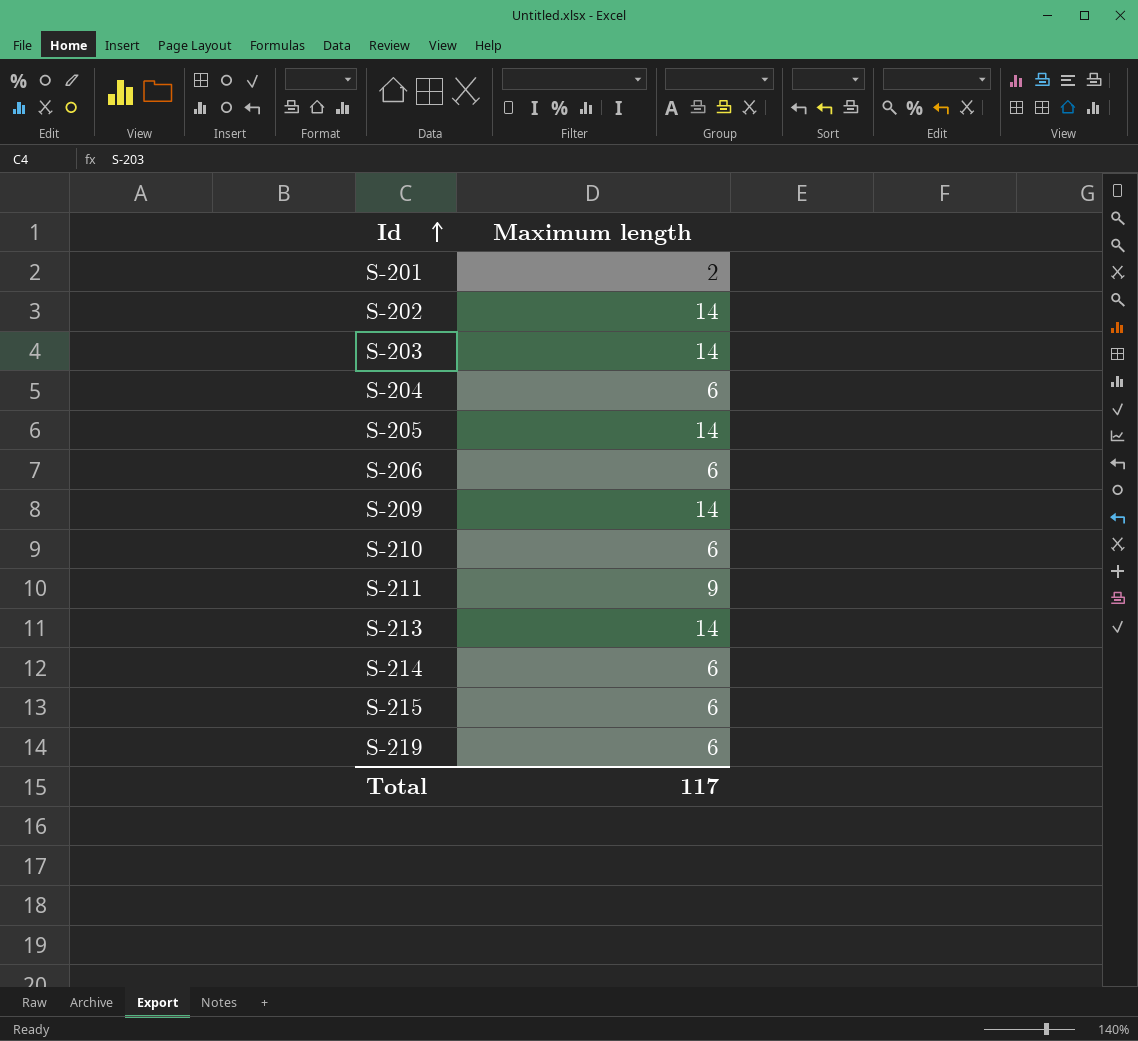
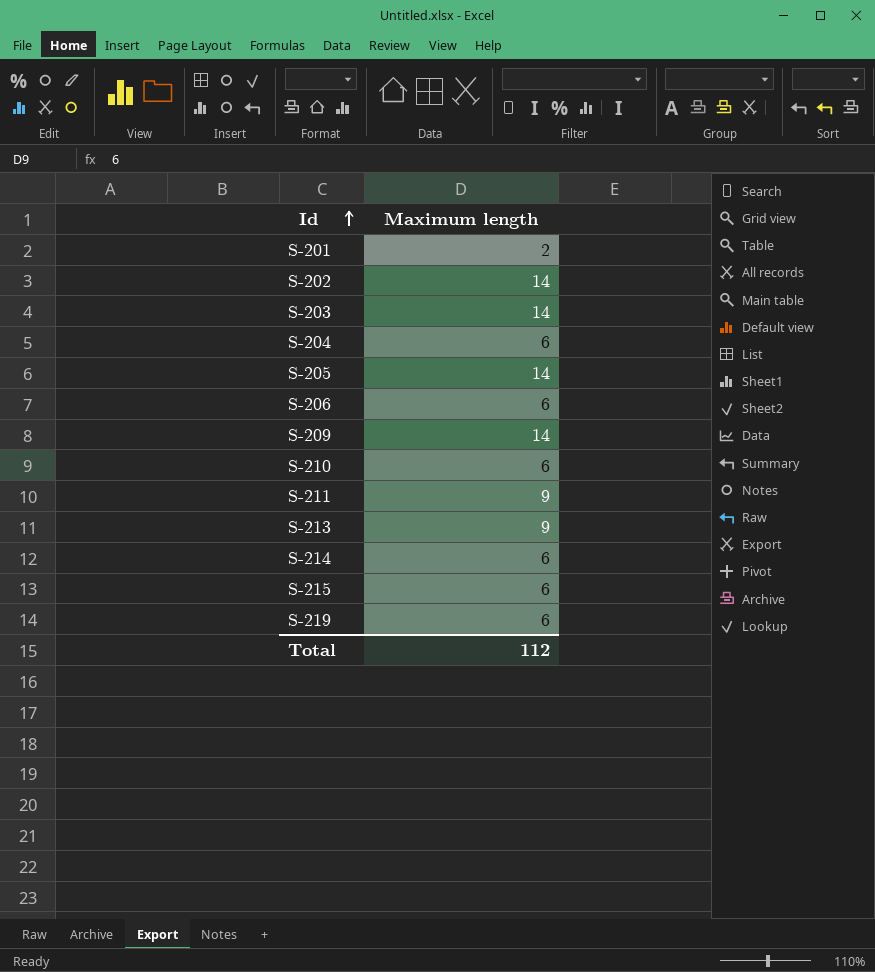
S-213 | Maximum length: 14 -> 9
Total | Maximum length: 117 -> 112

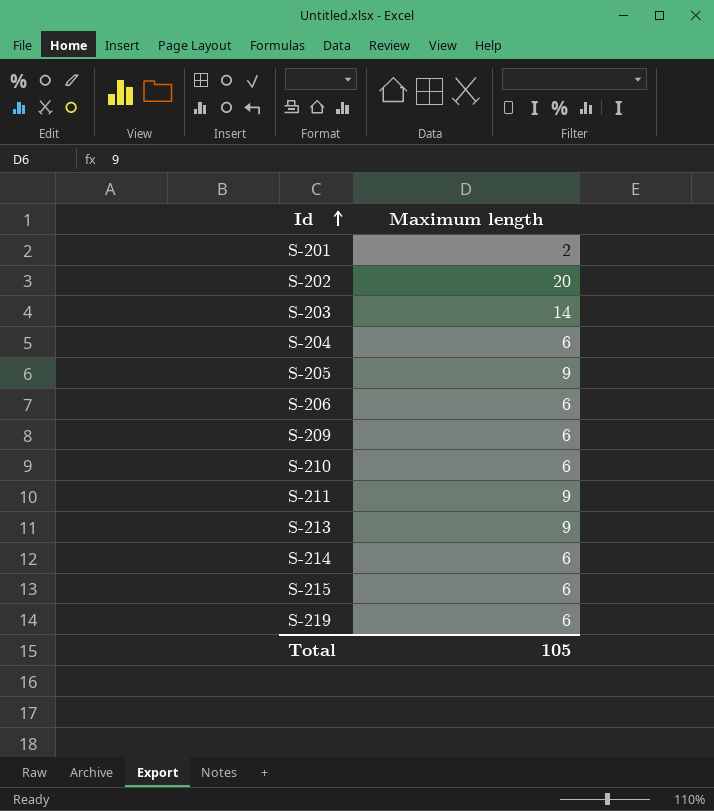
S-202 | Maximum length: 14 -> 20
S-205 | Maximum length: 14 -> 9
S-209 | Maximum length: 14 -> 6
Total | Maximum length: 112 -> 105

